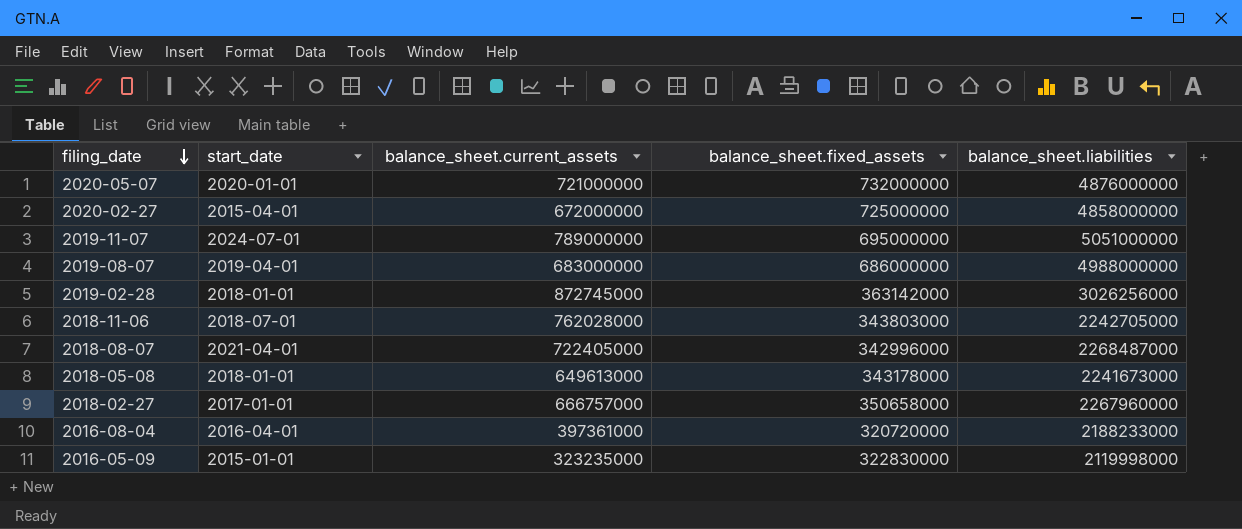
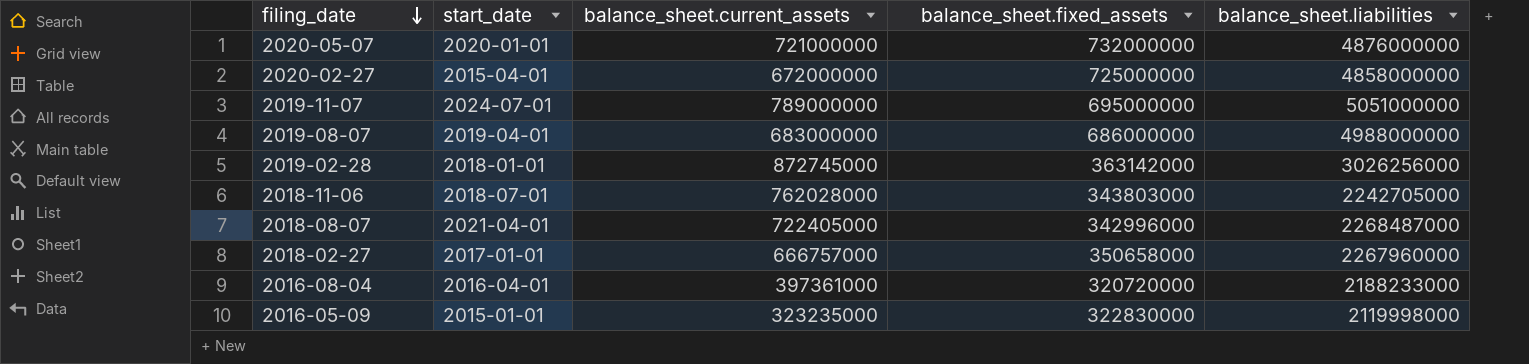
row 2018-05-08: 2018-01-01 | 649613000 | 343178000 | 2241673000 -> none

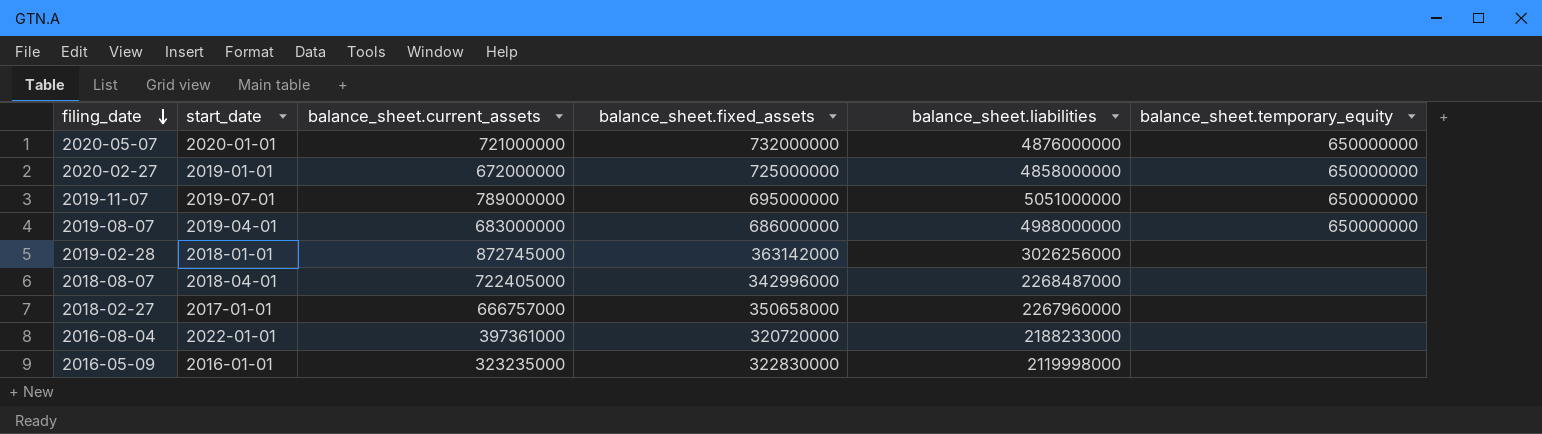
column balance_sheet.temporary_equity | position: none -> 6
row 2018-11-06: 2018-07-01 | 762028000 | 343803000 | 2242705000 -> none
2020-02-27 | start_date: 2015-04-01 -> 2019-01-01
2019-11-07 | start_date: 2024-07-01 -> 2019-07-01
2018-08-07 | start_date: 2021-04-01 -> 2018-04-01
2016-08-04 | start_date: 2016-04-01 -> 2022-01-01
2016-05-09 | start_date: 2015-01-01 -> 2016-01-01

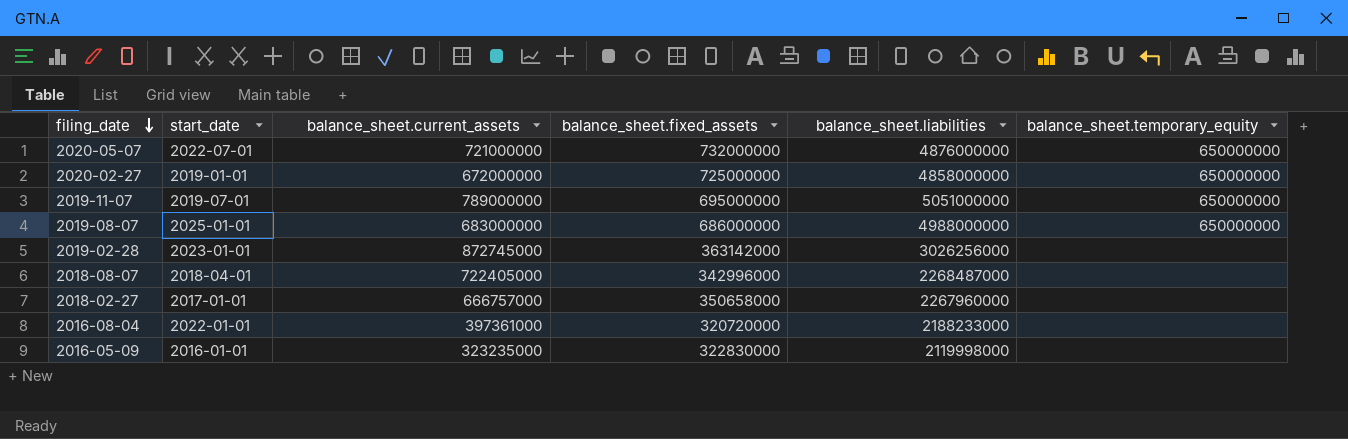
2020-05-07 | start_date: 2020-01-01 -> 2022-07-01
2019-08-07 | start_date: 2019-04-01 -> 2025-01-01
2019-02-28 | start_date: 2018-01-01 -> 2023-01-01

